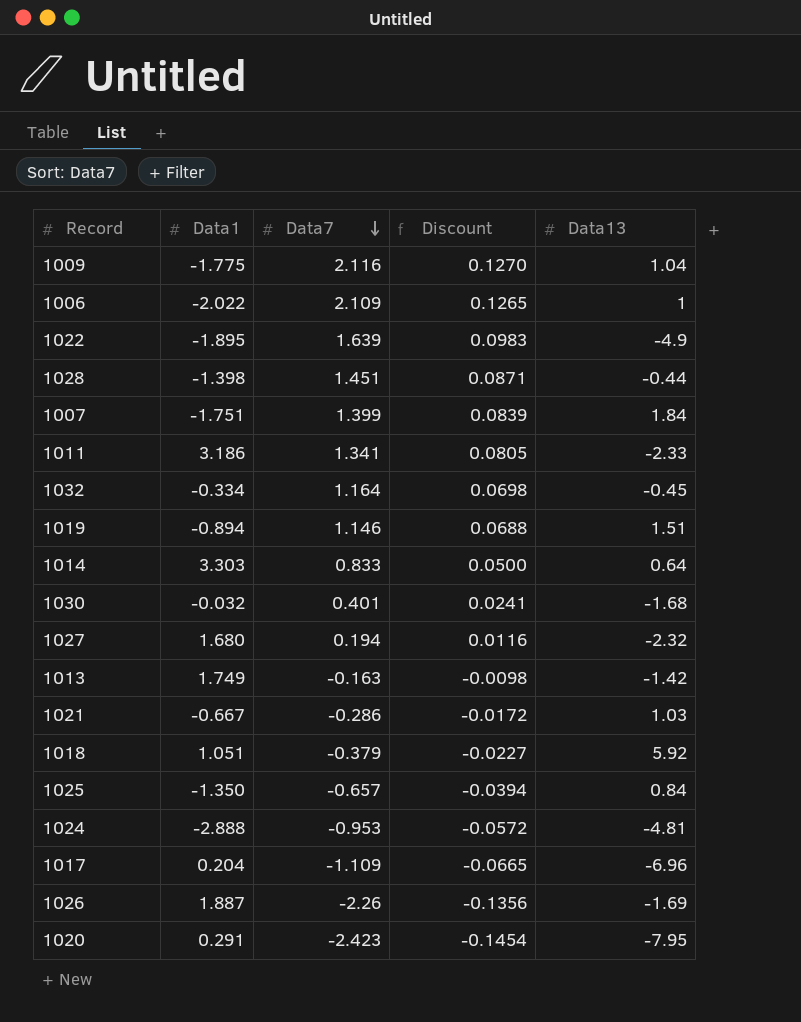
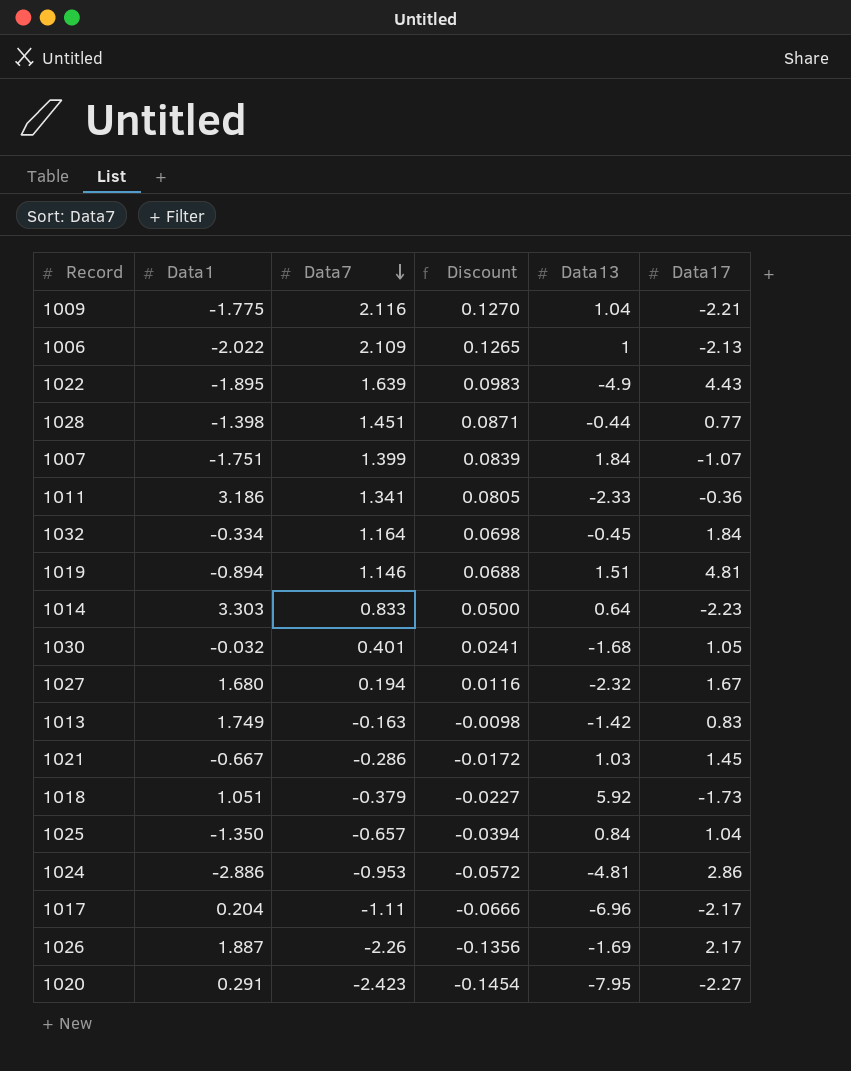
column Data17 | position: none -> 6
1024 | Data1: -2.888 -> -2.886
1017 | Data7: -1.109 -> -1.11
1017 | Discount: -0.0665 -> -0.0666

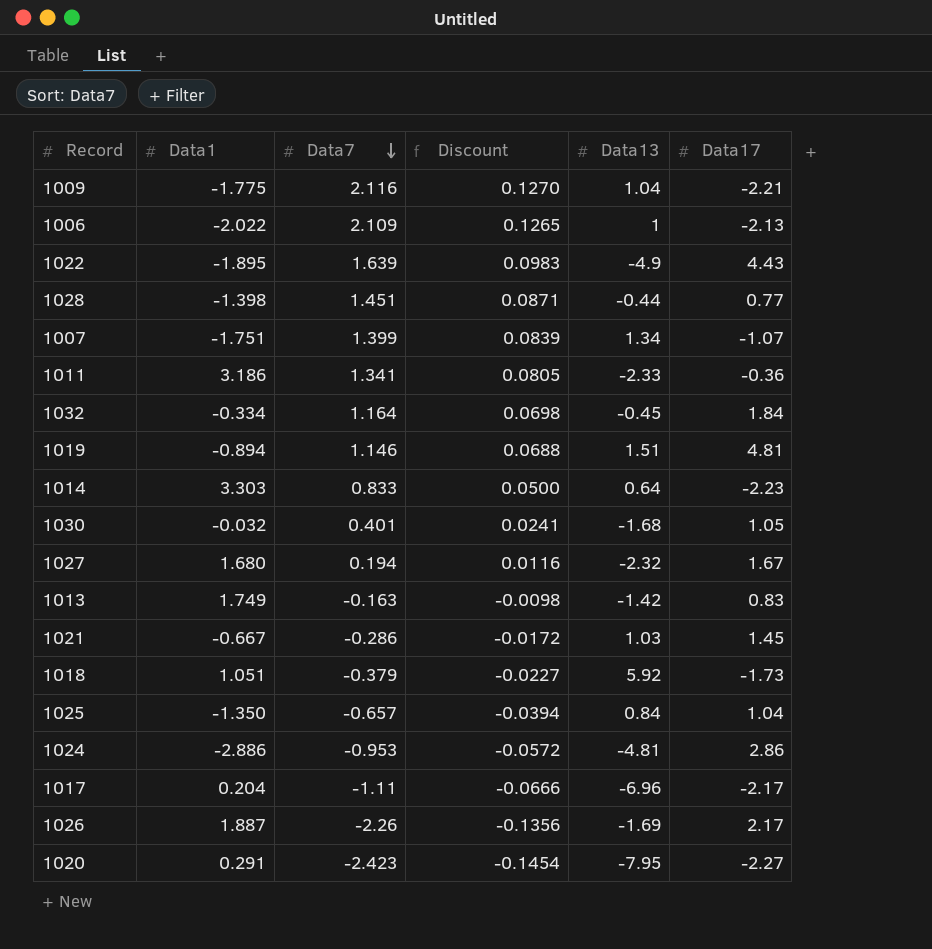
1007 | Data13: 1.84 -> 1.34

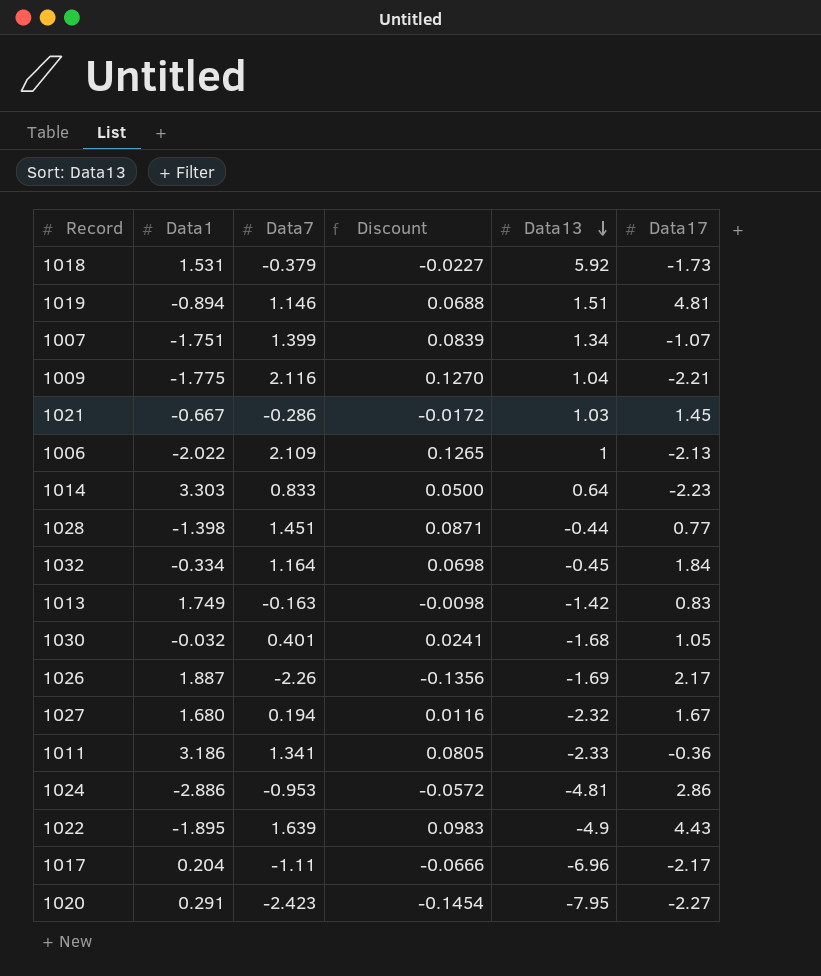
row order: Data7 descending -> Data13 descending
row 1025: -1.350 | -0.657 | -0.0394 | 0.84 | 1.04 -> none
1018 | Data1: 1.051 -> 1.531

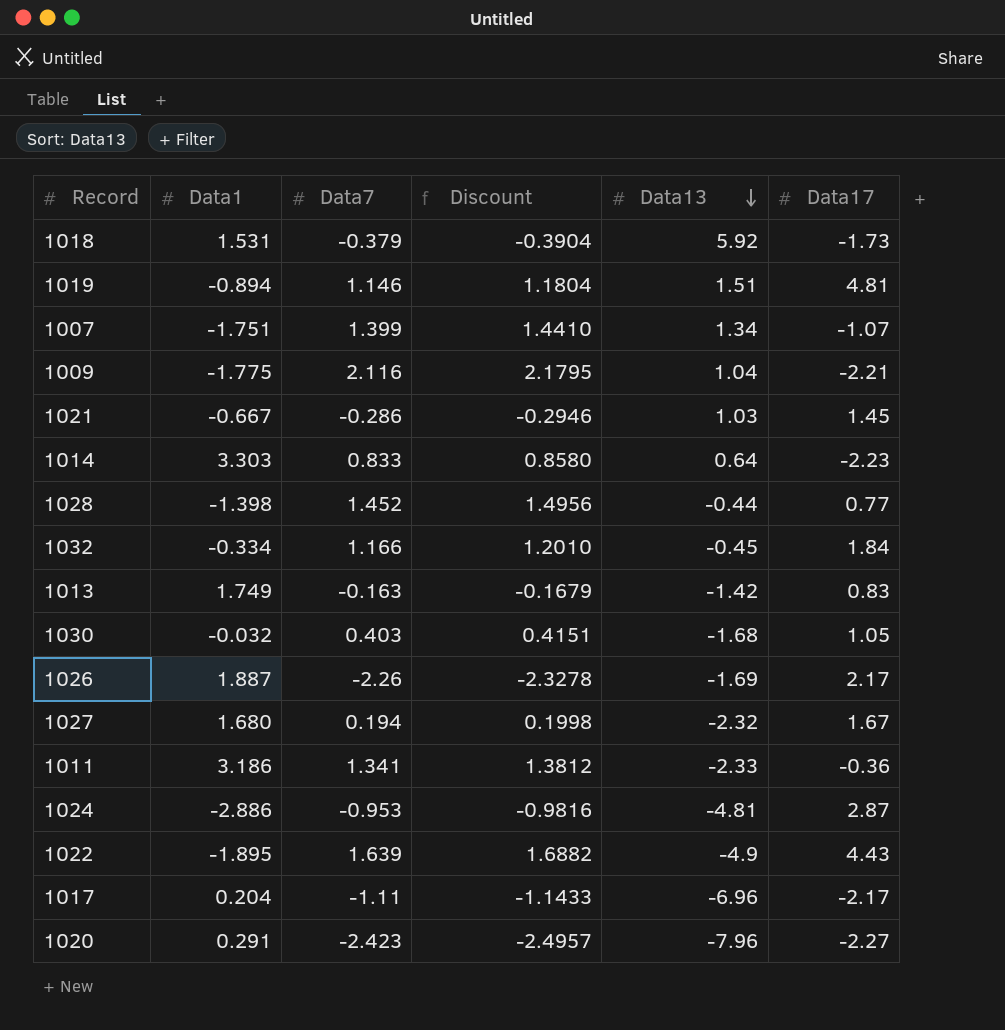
column Discount | formula: [Data7] * 0.06 -> [Data7] * 1.03
row 1006: -2.022 | 2.109 | 0.1265 | 1 | -2.13 -> none
1028 | Data7: 1.451 -> 1.452
1032 | Data7: 1.164 -> 1.166
1030 | Data7: 0.401 -> 0.403
1024 | Data17: 2.86 -> 2.87
1020 | Data13: -7.95 -> -7.96

